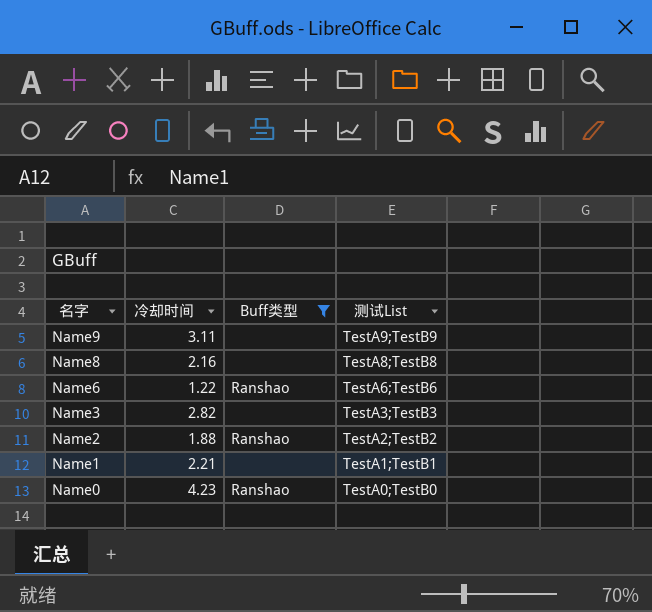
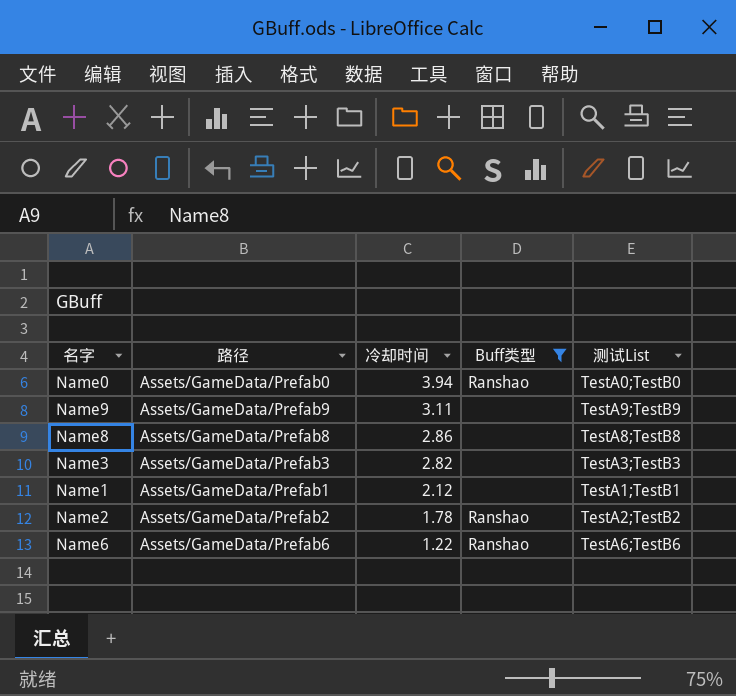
row order: 名字 descending -> 冷却时间 descending
column 路径 | position: none -> 2
Name0 | 冷却时间: 4.23 -> 3.94
Name8 | 冷却时间: 2.16 -> 2.86
Name1 | 冷却时间: 2.21 -> 2.12
Name2 | 冷却时间: 1.88 -> 1.78

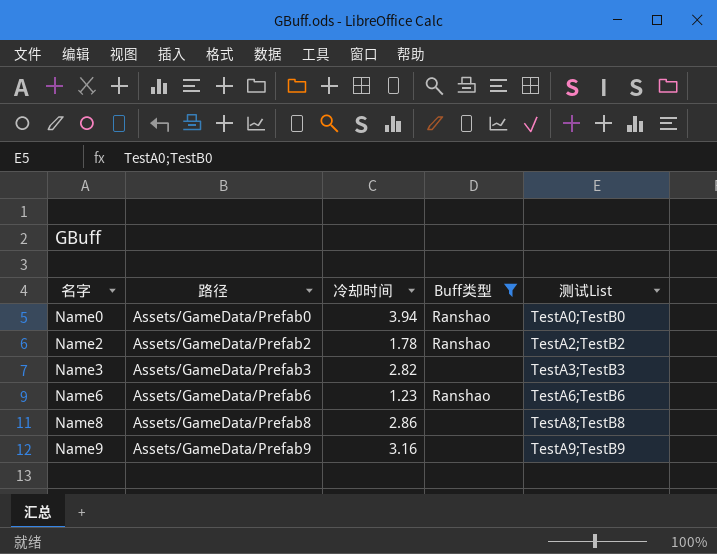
row order: 冷却时间 descending -> 名字 ascending
row Name1: Assets/GameData/Prefab1 | 2.12 | none | TestA1;TestB1 -> none
Name6 | 冷却时间: 1.22 -> 1.23
Name9 | 冷却时间: 3.11 -> 3.16

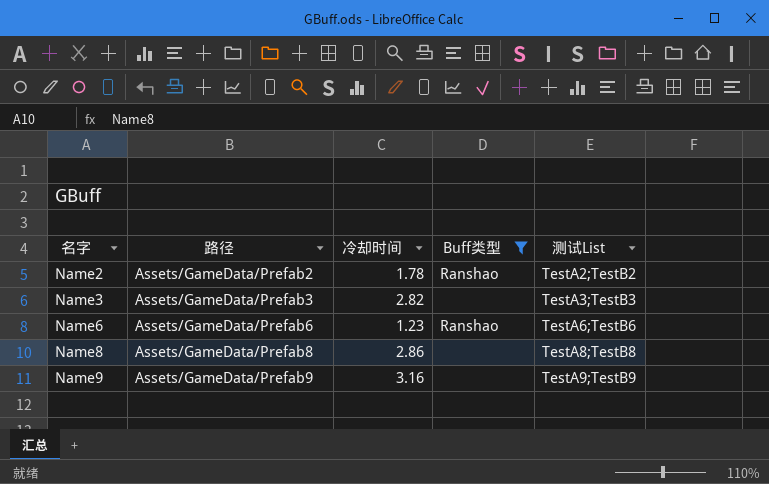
row Name0: Assets/GameData/Prefab0 | 3.94 | Ranshao | TestA0;TestB0 -> none

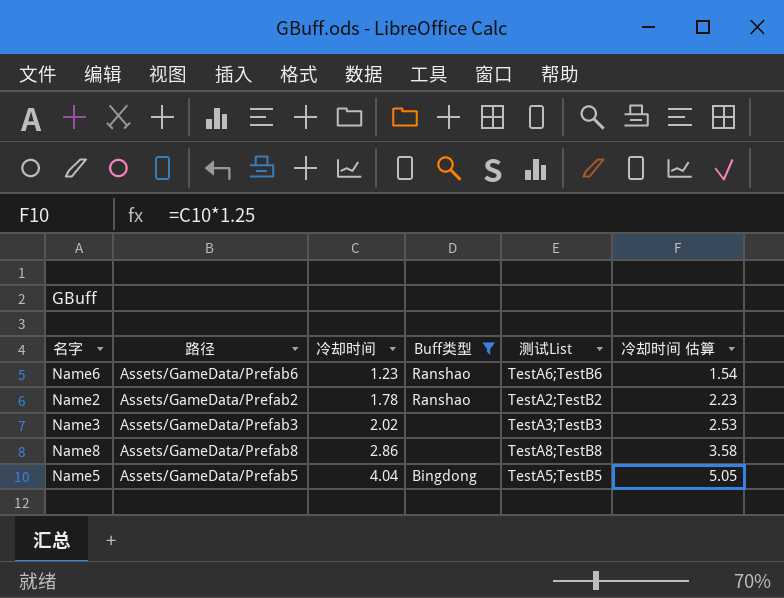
row order: 名字 ascending -> 冷却时间 ascending
column 冷却时间 估算 | formula: none -> [冷却时间] * 1.25
row Name9: Assets/GameData/Prefab9 | 3.16 | none | TestA9;TestB9 -> none
Name3 | 冷却时间: 2.82 -> 2.02
row Name5: none -> Assets/GameData/Prefab5 | 4.04 | Bingdong | TestA5;TestB5 | 5.05

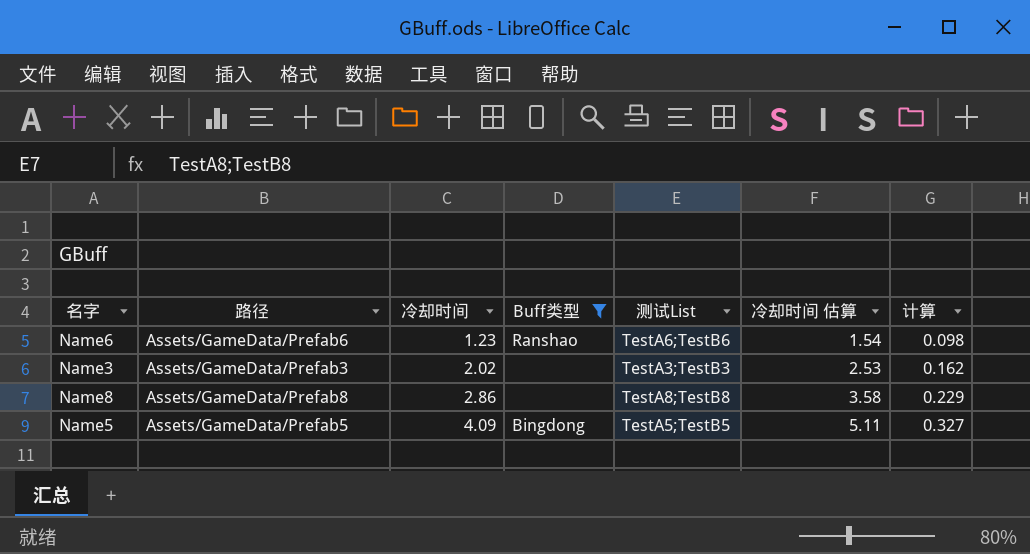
column 计算 | formula: none -> [冷却时间] * 0.08
row Name2: Assets/GameData/Prefab2 | 1.78 | Ranshao | TestA2;TestB2 | 2.23 -> none
Name5 | 冷却时间: 4.04 -> 4.09
Name5 | 冷却时间 估算: 5.05 -> 5.11

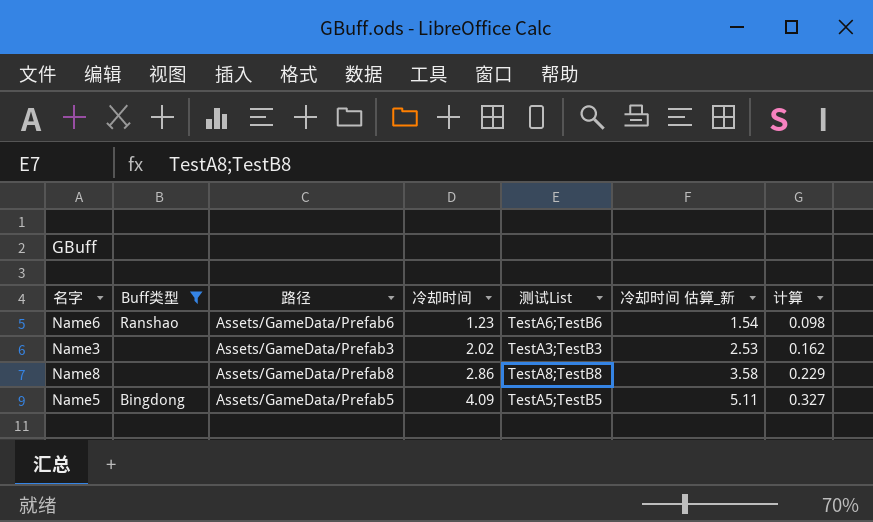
column Buff类型 | position: 4 -> 2
column name: 冷却时间 估算 -> 冷却时间 估算_新

